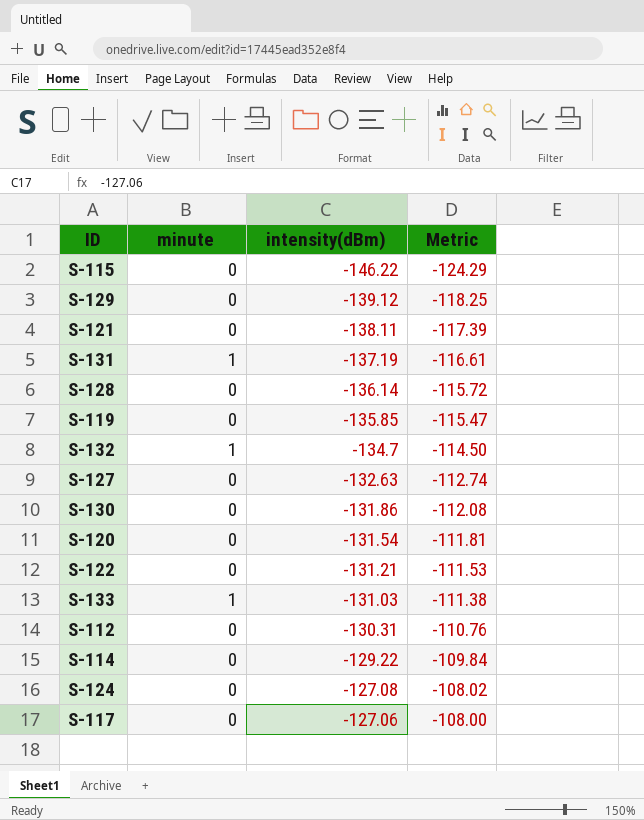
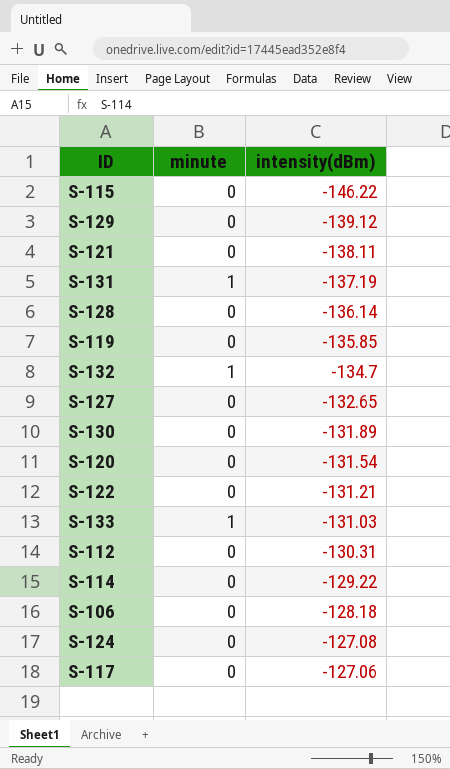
column Metric | formula: [intensity(dBm)] * 0.85 -> none
S-127 | intensity(dBm): -132.63 -> -132.65
S-130 | intensity(dBm): -131.86 -> -131.89
row S-106: none -> 0 | -128.18

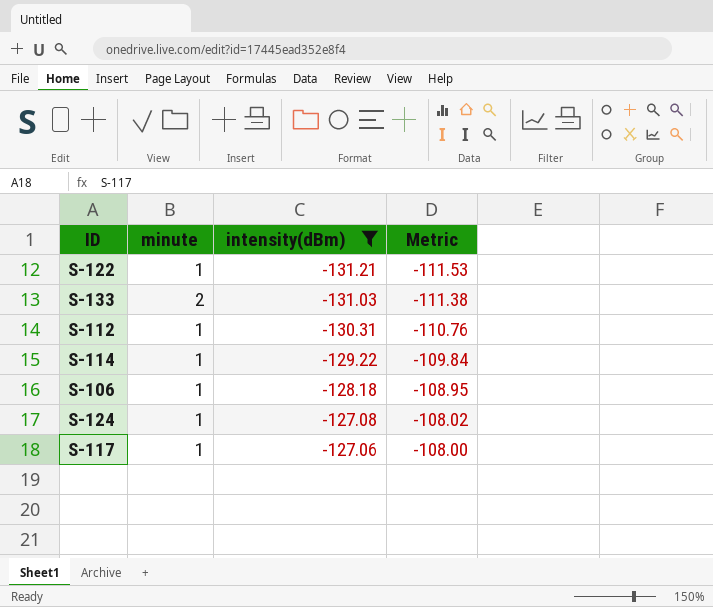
filter: none -> intensity(dBm) >= -131.21
column Metric | formula: none -> [intensity(dBm)] * 0.85
S-122 | minute: 0 -> 1
S-133 | minute: 1 -> 2
S-112 | minute: 0 -> 1
S-114 | minute: 0 -> 1
S-106 | minute: 0 -> 1
S-124 | minute: 0 -> 1
S-117 | minute: 0 -> 1

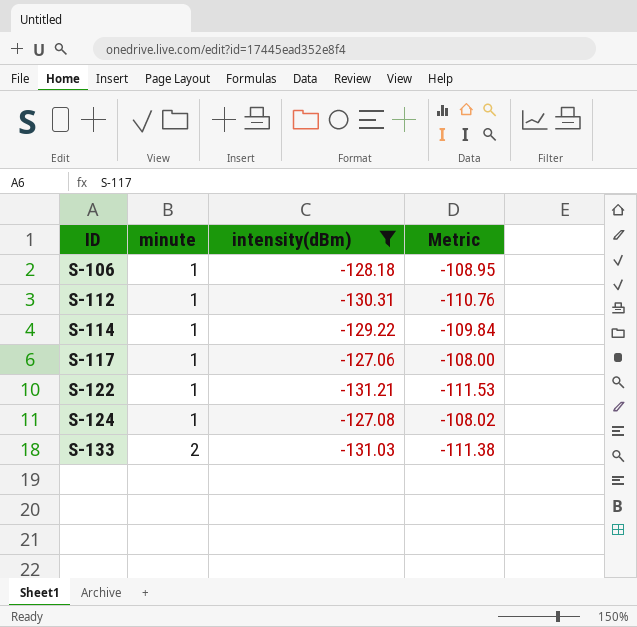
row order: intensity(dBm) ascending -> ID ascending

